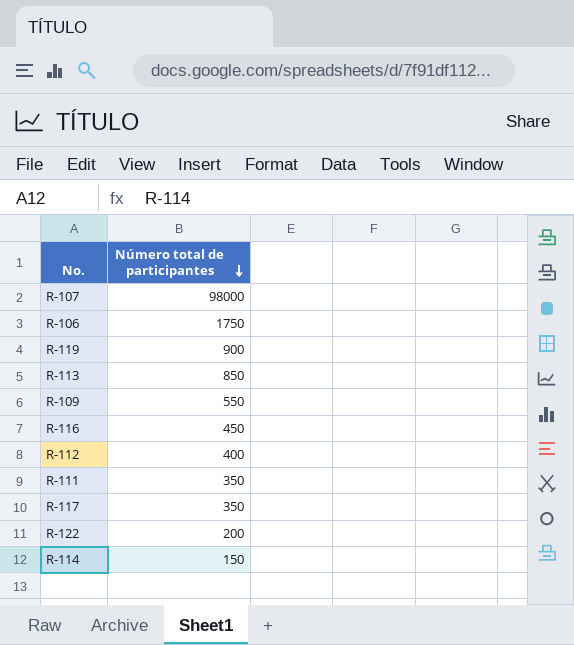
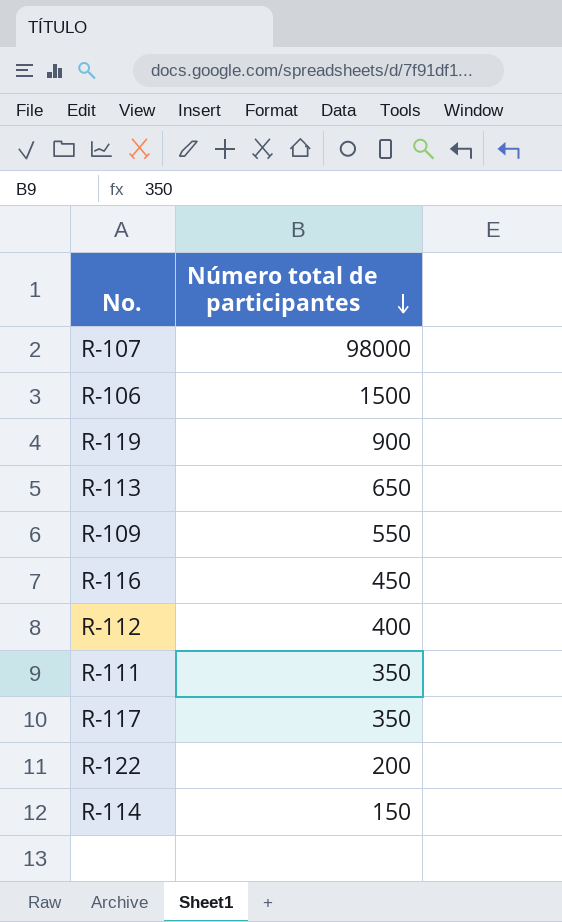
R-106 | Número total de participantes: 1750 -> 1500
R-113 | Número total de participantes: 850 -> 650

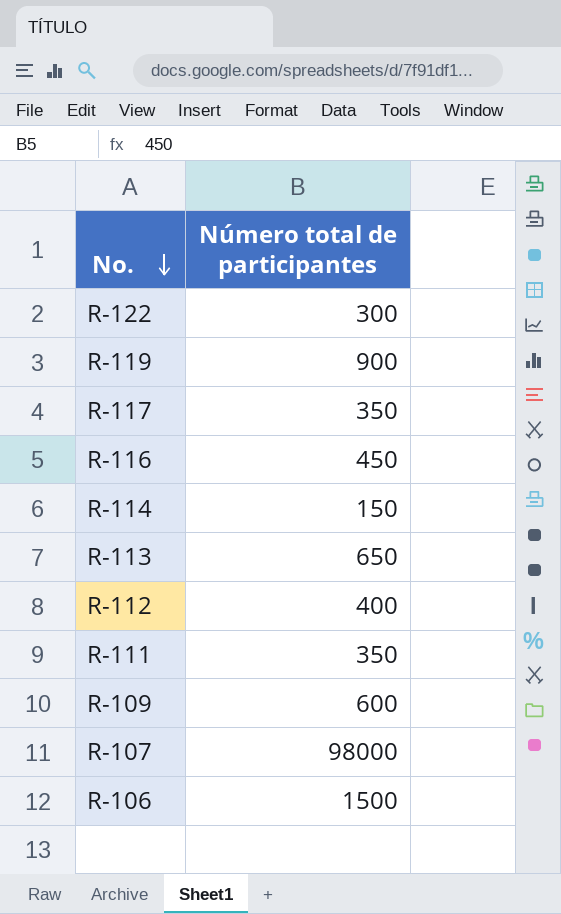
row order: Número total de participantes descending -> No. descending
R-122 | Número total de participantes: 200 -> 300
R-109 | Número total de participantes: 550 -> 600

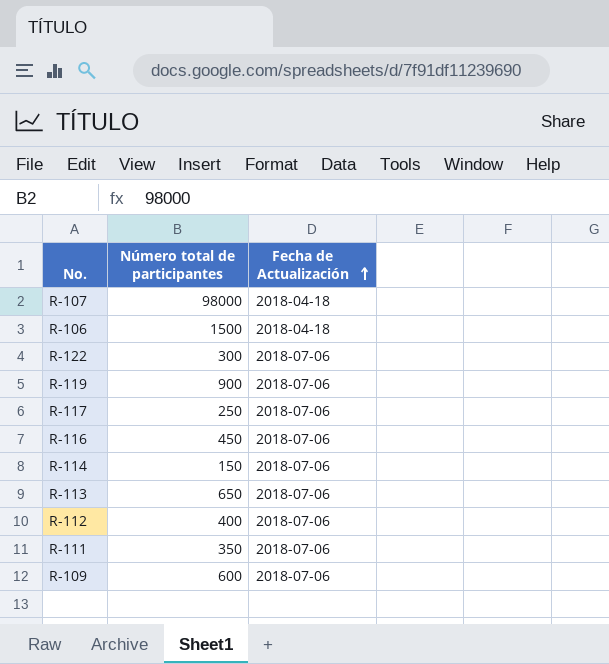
row order: No. descending -> Fecha de Actualización ascending
column Fecha de Actualización | position: none -> 3
R-117 | Número total de participantes: 350 -> 250

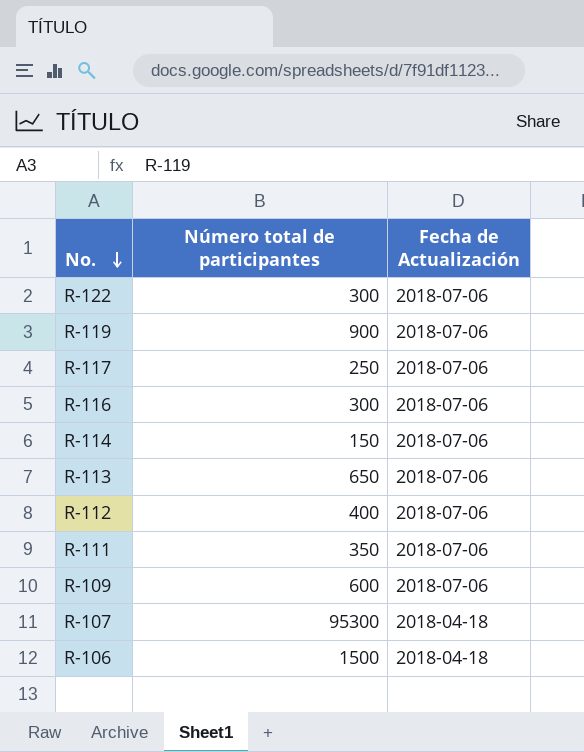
row order: Fecha de Actualización ascending -> No. descending
R-116 | Número total de participantes: 450 -> 300
R-107 | Número total de participantes: 98000 -> 95300

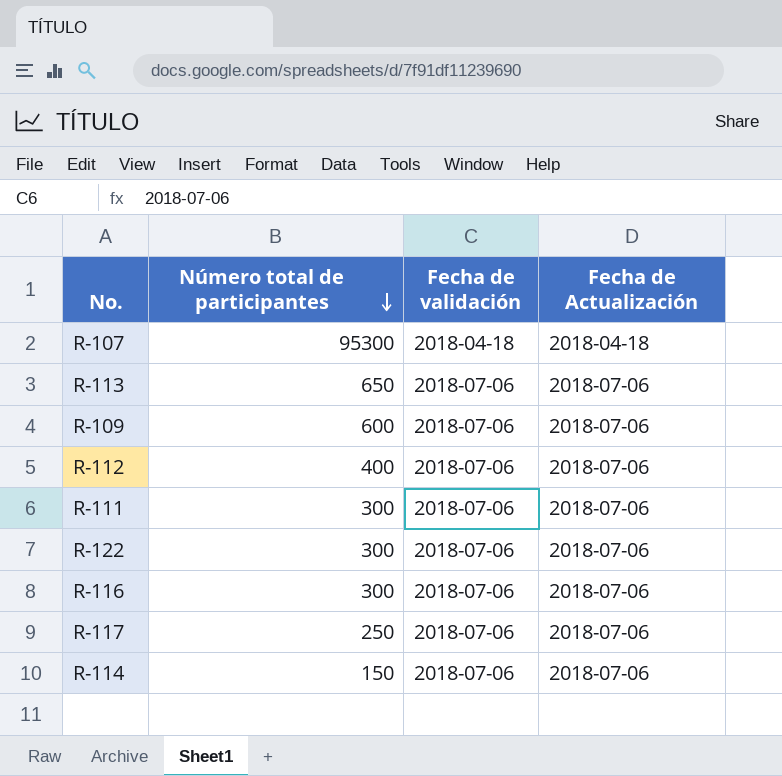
row order: No. descending -> Número total de participantes descending
column Fecha de validación | position: none -> 3
row R-119: 900 | 2018-07-06 -> none
row R-106: 1500 | 2018-04-18 -> none
R-111 | Número total de participantes: 350 -> 300

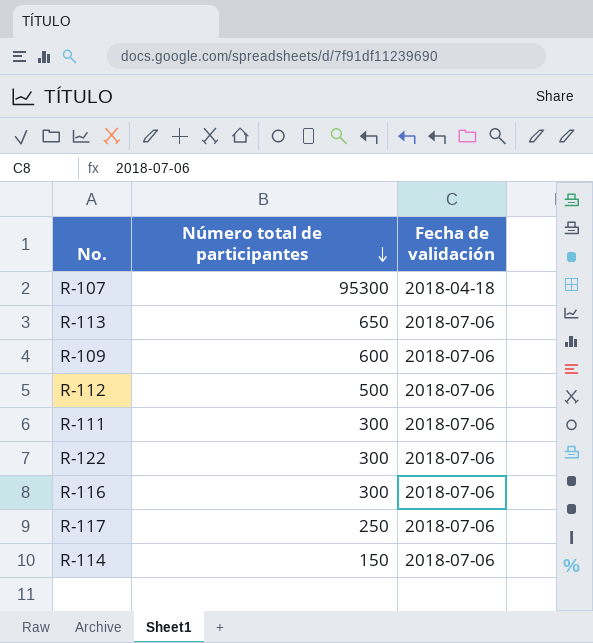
column Fecha de Actualización | position: 4 -> none
R-112 | Número total de participantes: 400 -> 500

